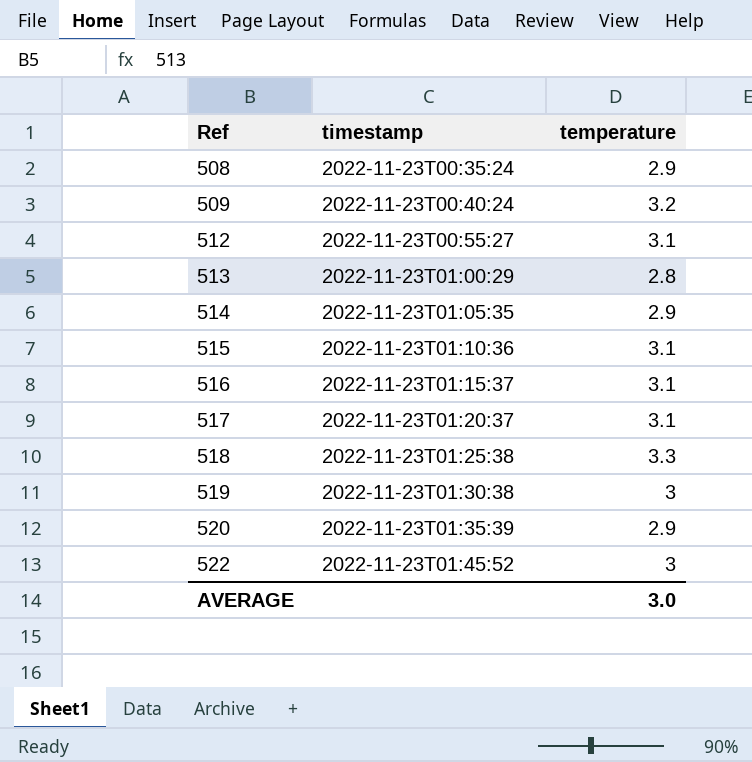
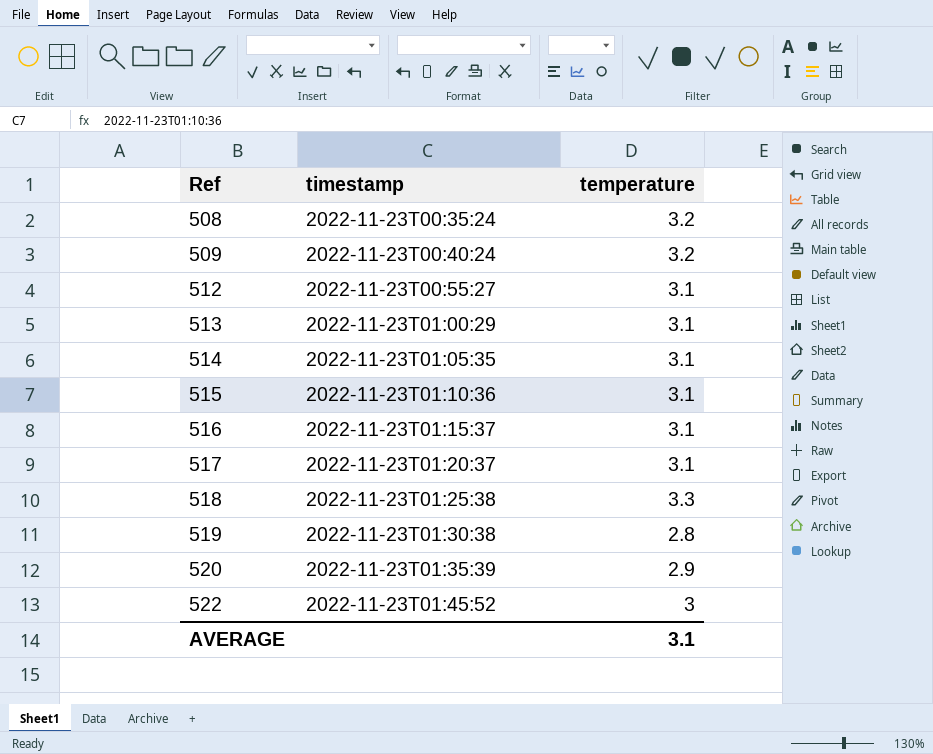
508 | temperature: 2.9 -> 3.2
513 | temperature: 2.8 -> 3.1
514 | temperature: 2.9 -> 3.1
519 | temperature: 3 -> 2.8
AVERAGE | temperature: 3.0 -> 3.1

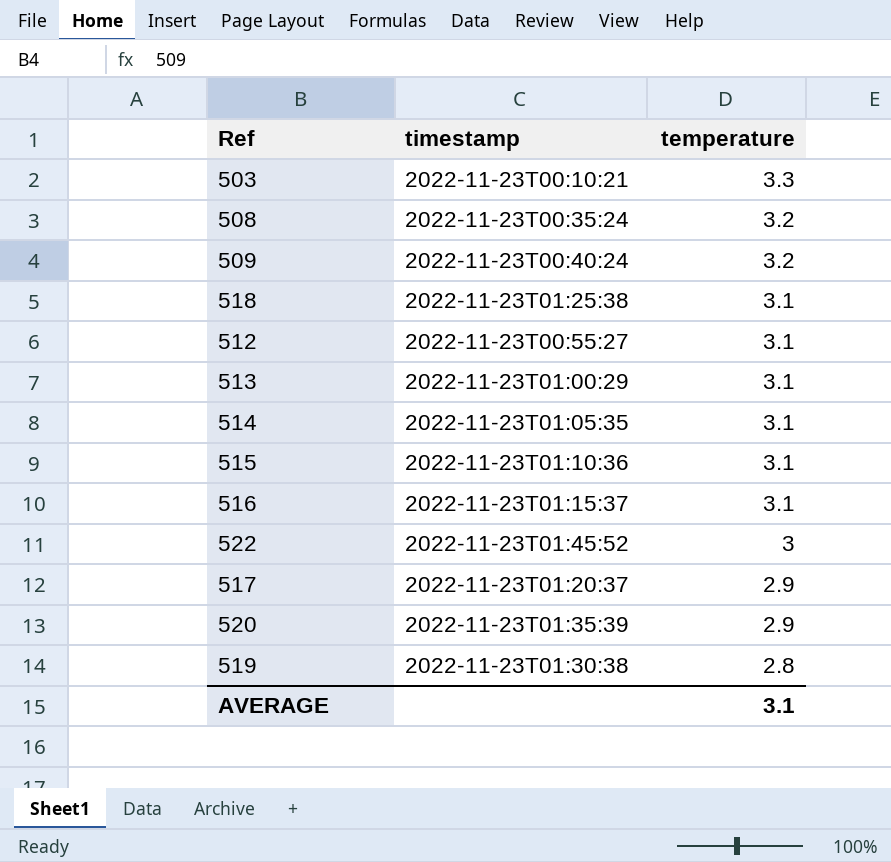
row order: Ref ascending -> temperature descending
row 503: none -> 2022-11-23T00:10:21 | 3.3
518 | temperature: 3.3 -> 3.1
517 | temperature: 3.1 -> 2.9

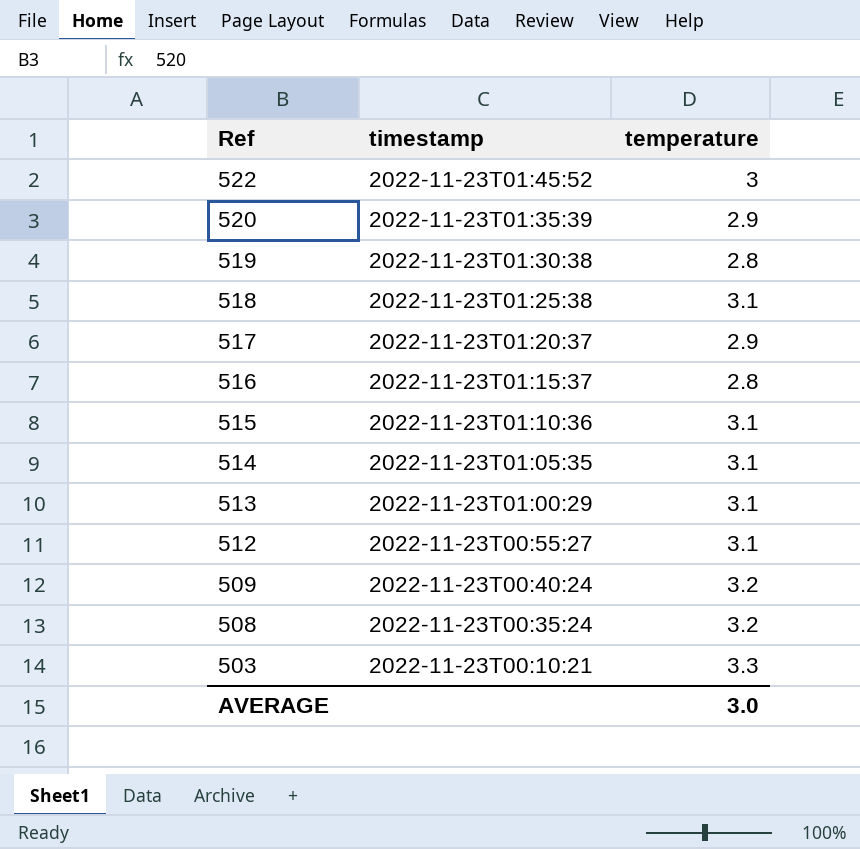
row order: temperature descending -> Ref descending
516 | temperature: 3.1 -> 2.8
AVERAGE | temperature: 3.1 -> 3.0

